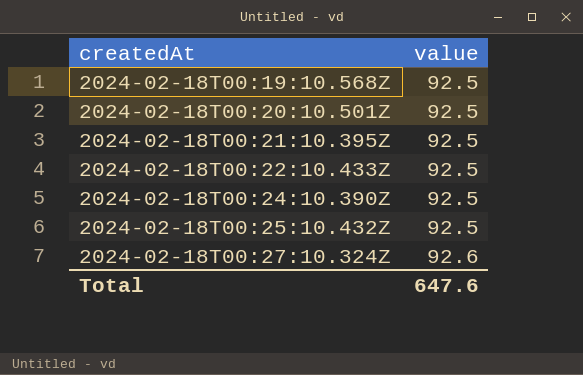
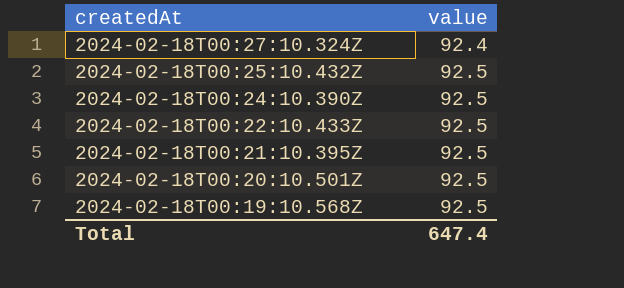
row order: createdAt ascending -> createdAt descending
2024-02-18T00:27:10.324Z | value: 92.6 -> 92.4
Total | value: 647.6 -> 647.4

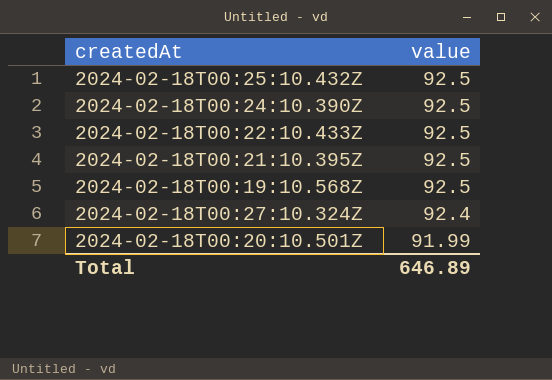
row order: createdAt descending -> value descending
2024-02-18T00:20:10.501Z | value: 92.5 -> 91.99
Total | value: 647.4 -> 646.89

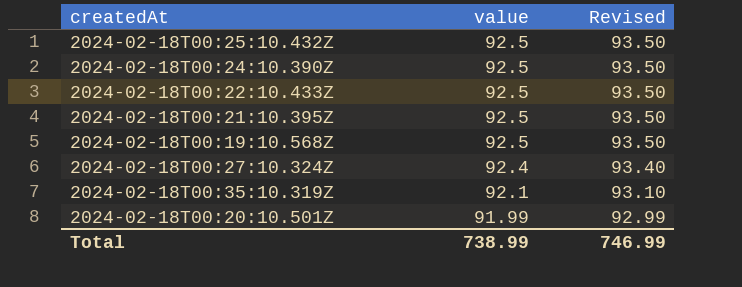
column Revised | formula: none -> [value] + 1
row 2024-02-18T00:35:10.319Z: none -> 92.1 | 93.10
Total | value: 646.89 -> 738.99

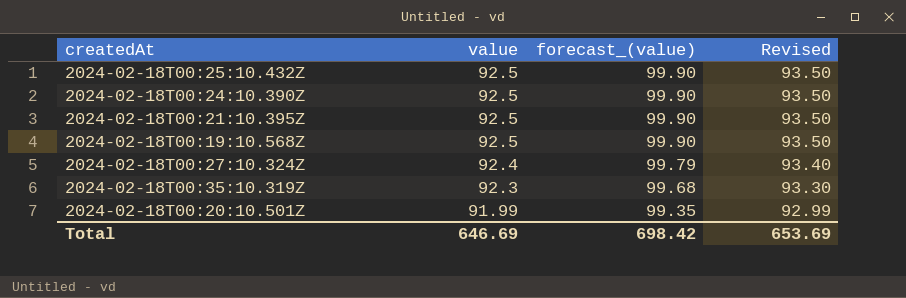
column forecast_(value) | formula: none -> [value] * 1.08
row 2024-02-18T00:22:10.433Z: 92.5 | 93.50 -> none
2024-02-18T00:35:10.319Z | value: 92.1 -> 92.3
2024-02-18T00:35:10.319Z | Revised: 93.10 -> 93.30
Total | value: 738.99 -> 646.69
Total | Revised: 746.99 -> 653.69

